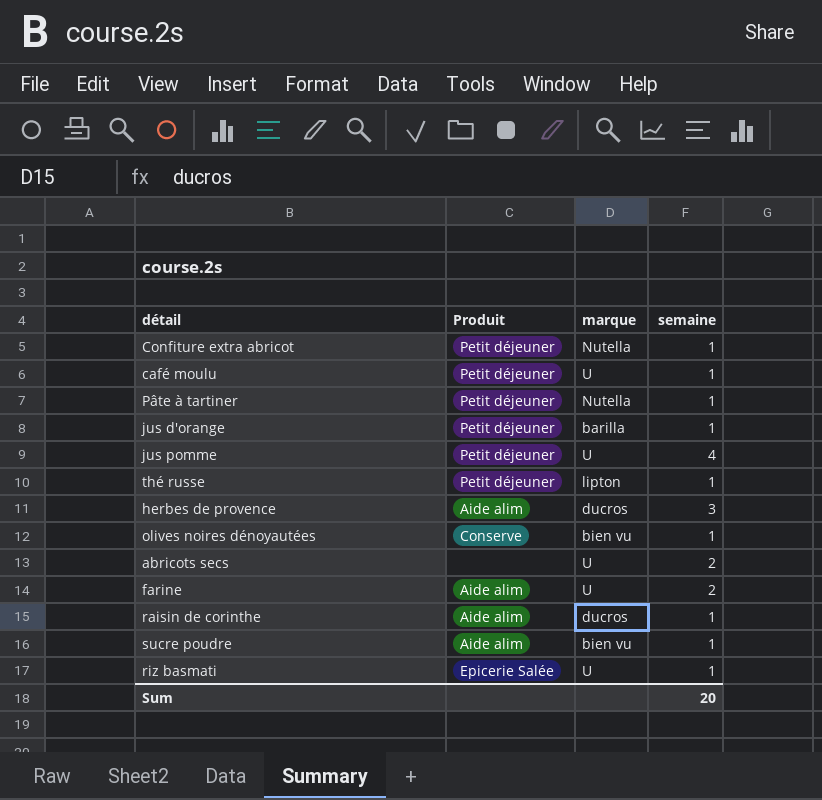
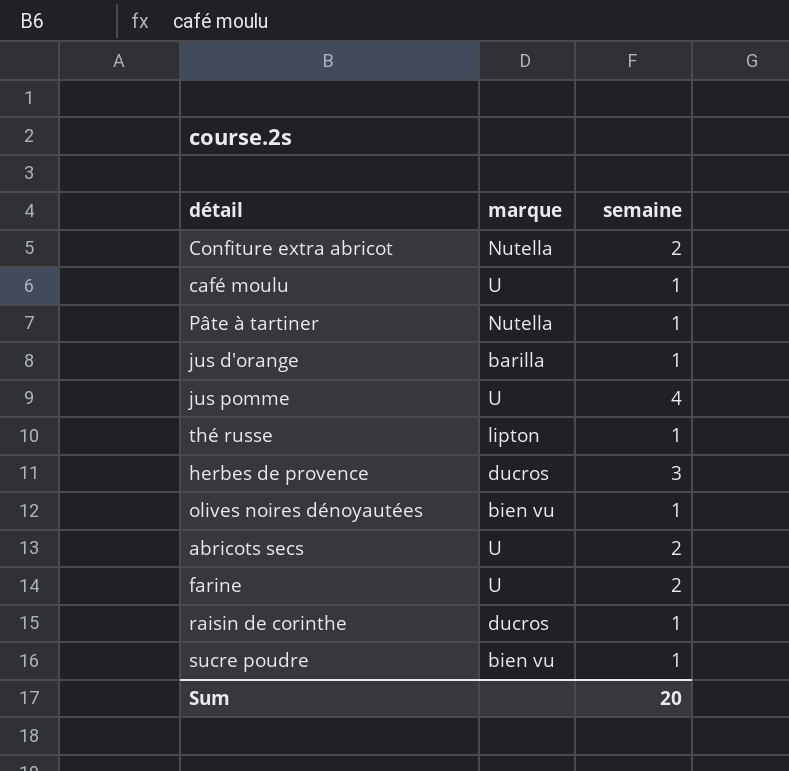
column Produit | position: 2 -> none
row riz basmati: Epicerie Salée | U | 1 -> none
Confiture extra abricot | semaine: 1 -> 2

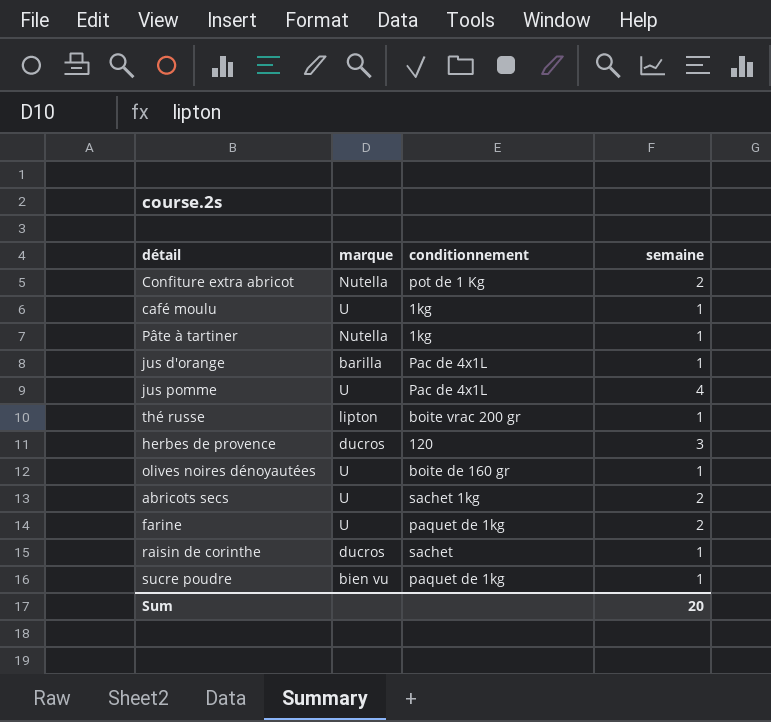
column conditionnement | position: none -> 3
olives noires dénoyautées | marque: bien vu -> U

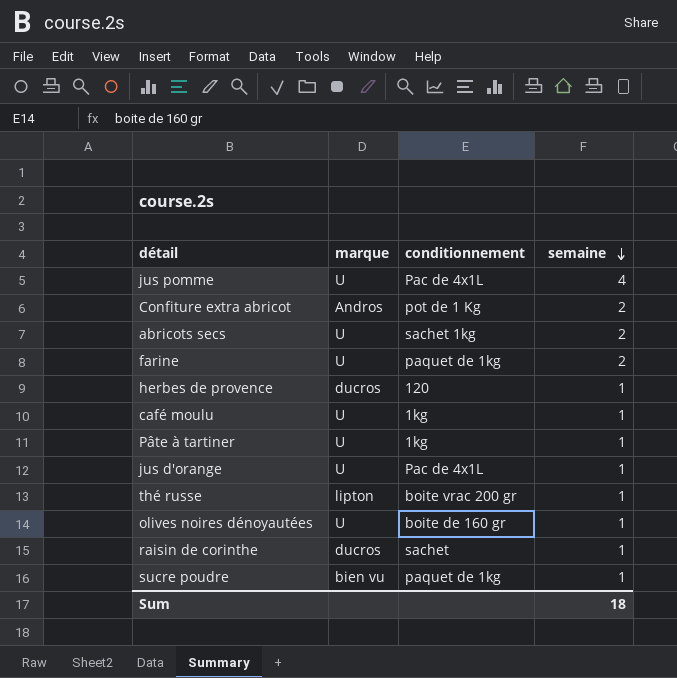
row order: none -> semaine descending
Confiture extra abricot | marque: Nutella -> Andros
herbes de provence | semaine: 3 -> 1
Pâte à tartiner | marque: Nutella -> U
jus d'orange | marque: barilla -> U
Sum | semaine: 20 -> 18

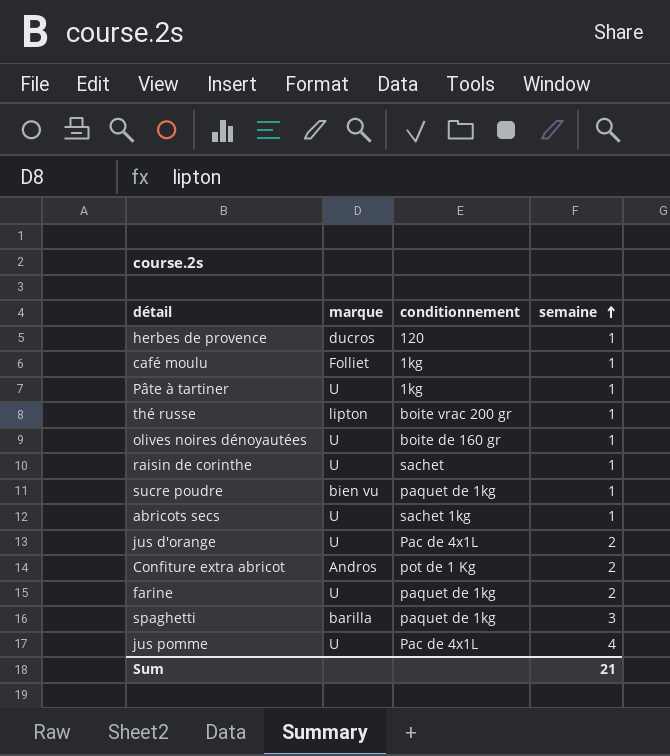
row order: semaine descending -> semaine ascending
café moulu | marque: U -> Folliet
raisin de corinthe | marque: ducros -> U
abricots secs | semaine: 2 -> 1
jus d'orange | semaine: 1 -> 2
row spaghetti: none -> barilla | paquet de 1kg | 3
Sum | semaine: 18 -> 21

